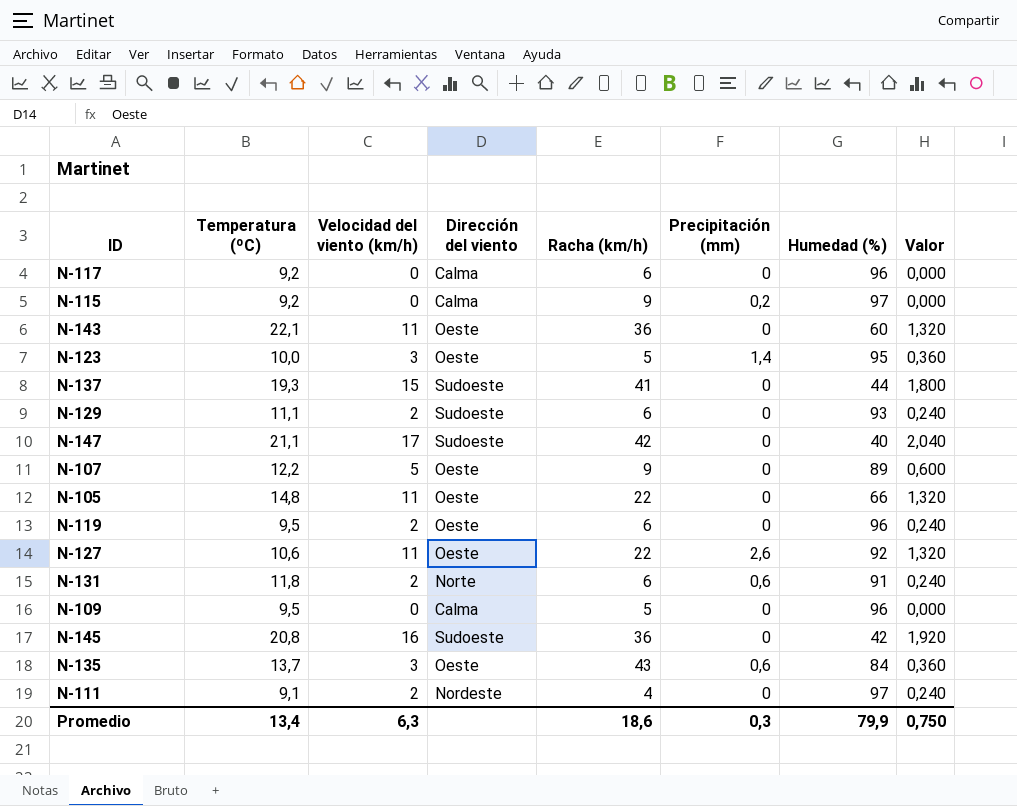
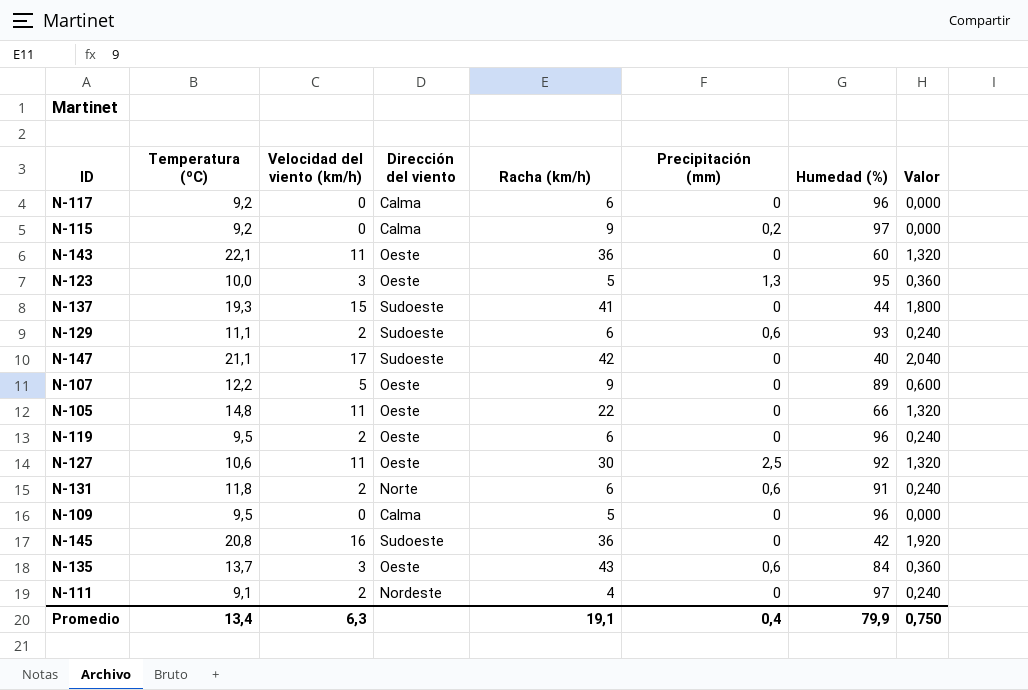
N-123 | Precipitación (mm): 1,4 -> 1,3
N-129 | Precipitación (mm): 0 -> 0,6
N-127 | Racha (km/h): 22 -> 30
N-127 | Precipitación (mm): 2,6 -> 2,5
Promedio | Racha (km/h): 18,6 -> 19,1
Promedio | Precipitación (mm): 0,3 -> 0,4

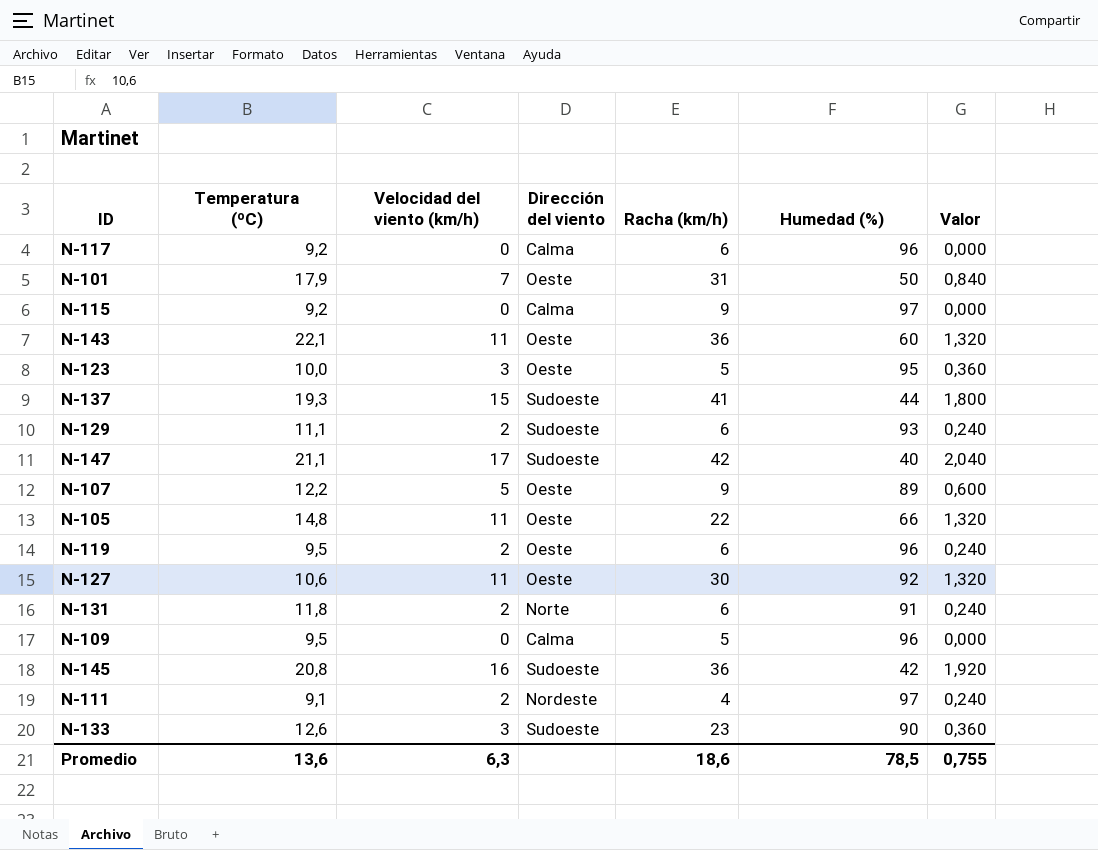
column Precipitación (mm) | position: 6 -> none
row N-135: 13,7 | 3 | Oeste | 43 | 0,6 | 84 | 0,360 -> none
row N-101: none -> 17,9 | 7 | Oeste | 31 | 50 | 0,840
row N-133: none -> 12,6 | 3 | Sudoeste | 23 | 90 | 0,360
Promedio | Temperatura (ºC): 13,4 -> 13,6
Promedio | Racha (km/h): 19,1 -> 18,6
Promedio | Humedad (%): 79,9 -> 78,5
Promedio | Valor: 0,750 -> 0,755

